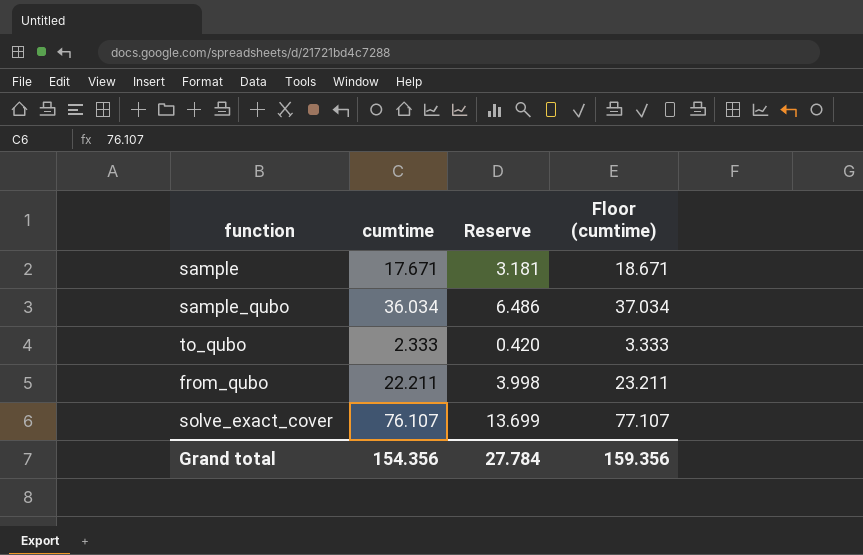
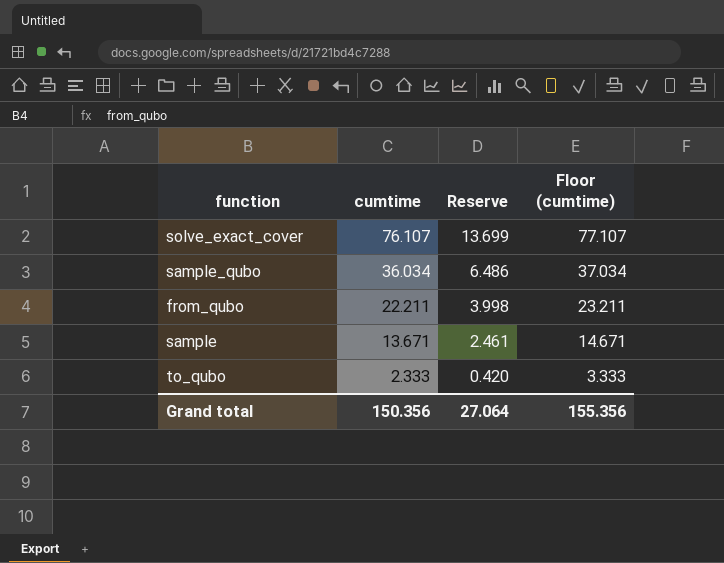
row order: none -> cumtime descending
sample | cumtime: 17.671 -> 13.671
sample | Reserve: 3.181 -> 2.461
sample | Floor (cumtime): 18.671 -> 14.671
Grand total | cumtime: 154.356 -> 150.356
Grand total | Reserve: 27.784 -> 27.064
Grand total | Floor (cumtime): 159.356 -> 155.356

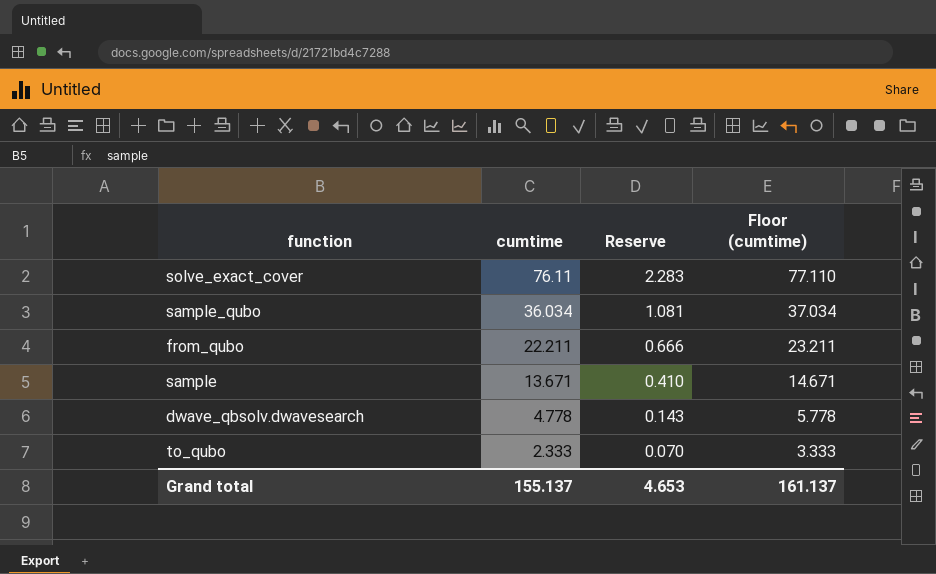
column Reserve | formula: [cumtime] * 0.18 -> [cumtime] * 0.03
solve_exact_cover | cumtime: 76.107 -> 76.11
solve_exact_cover | Floor (cumtime): 77.107 -> 77.110
row dwave_qbsolv.dwavesearch: none -> 4.778 | 0.143 | 5.778
Grand total | cumtime: 150.356 -> 155.137
Grand total | Reserve: 27.064 -> 4.653
Grand total | Floor (cumtime): 155.356 -> 161.137

